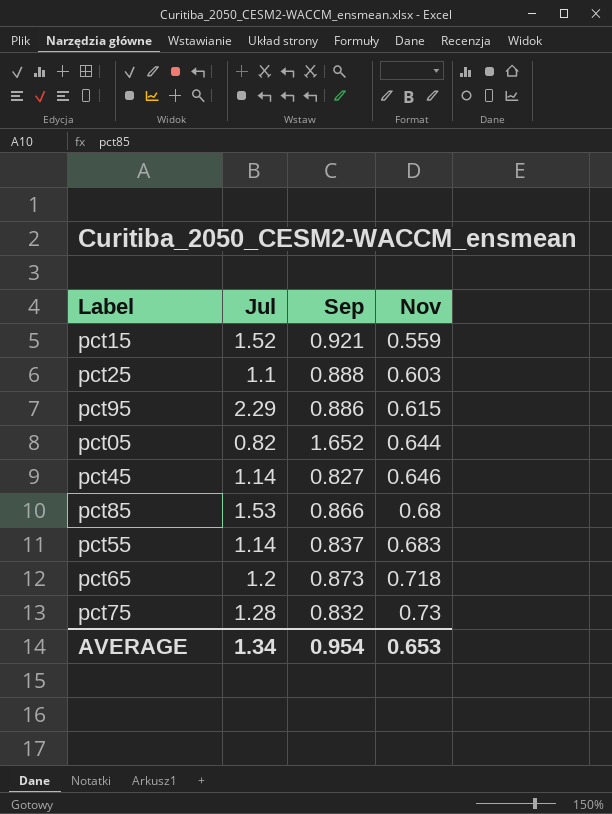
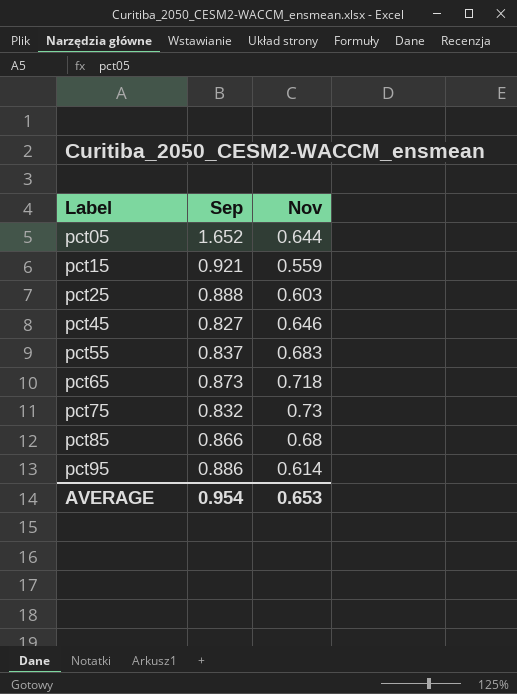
row order: Nov ascending -> Label ascending
column Jul | position: 2 -> none
pct95 | Nov: 0.615 -> 0.614

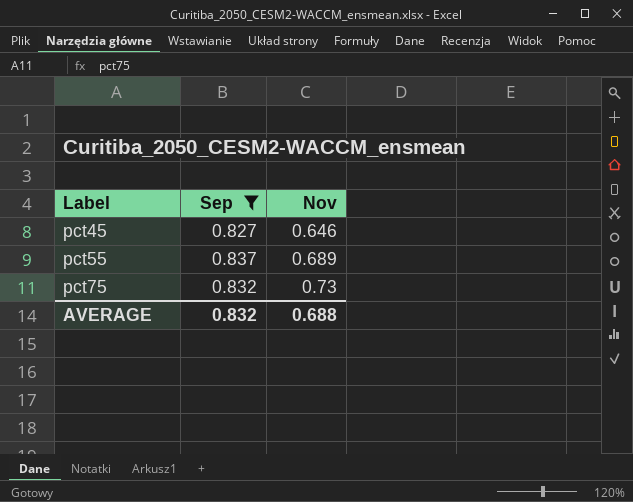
filter: none -> Sep <= 0.837
pct55 | Nov: 0.683 -> 0.689
AVERAGE | Sep: 0.954 -> 0.832
AVERAGE | Nov: 0.653 -> 0.688

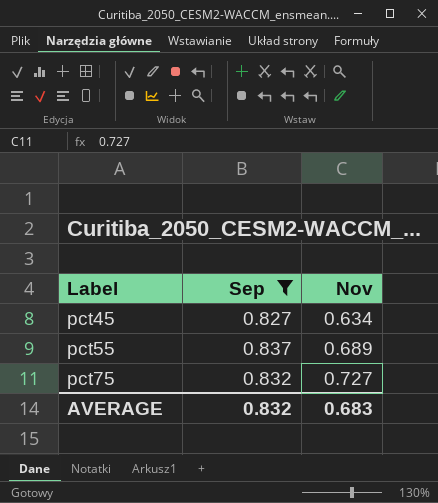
pct45 | Nov: 0.646 -> 0.634
pct75 | Nov: 0.73 -> 0.727
AVERAGE | Nov: 0.688 -> 0.683

